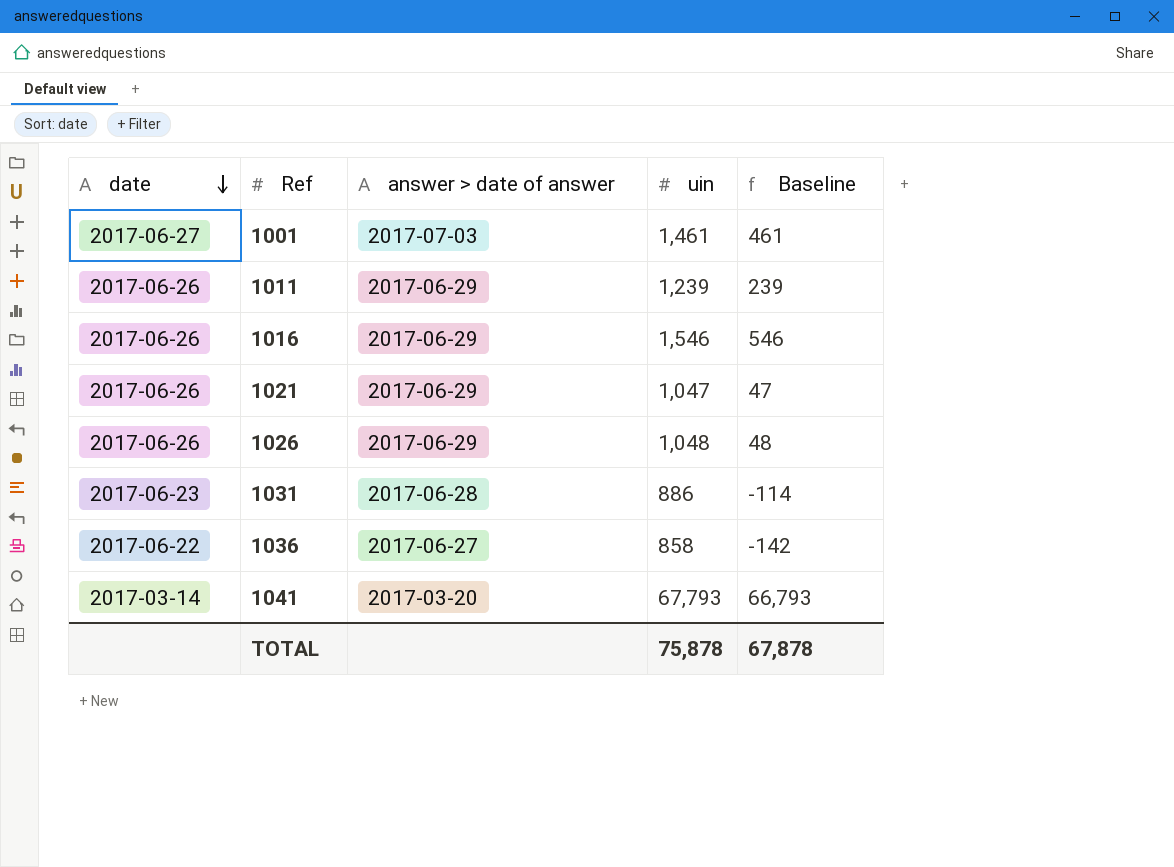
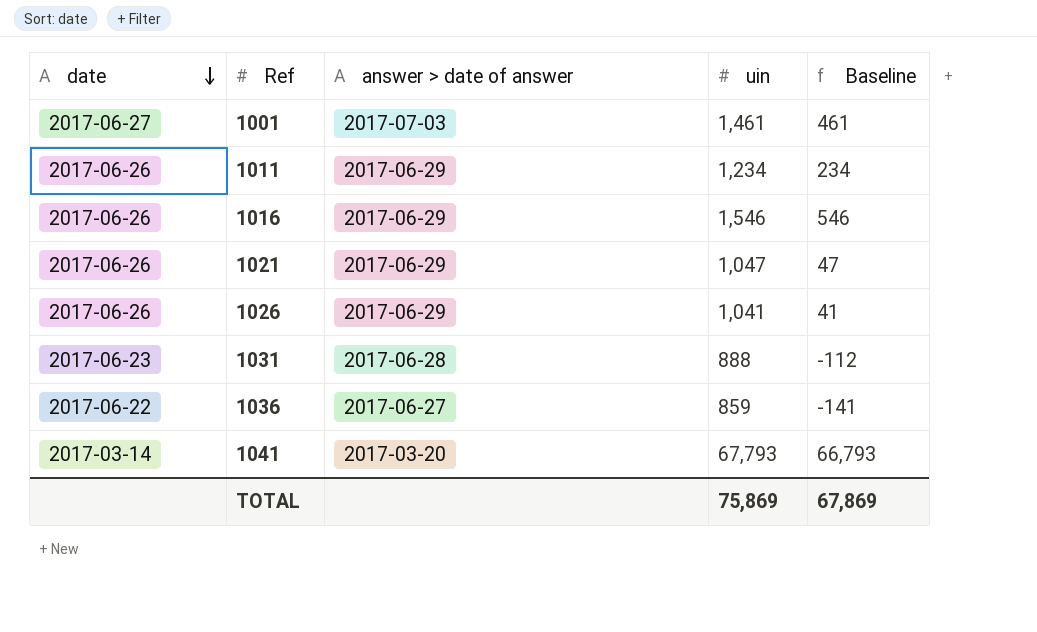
1011 | uin: 1,239 -> 1,234
1011 | Baseline: 239 -> 234
1026 | uin: 1,048 -> 1,041
1026 | Baseline: 48 -> 41
1031 | uin: 886 -> 888
1031 | Baseline: -114 -> -112
1036 | uin: 858 -> 859
1036 | Baseline: -142 -> -141
TOTAL | uin: 75,878 -> 75,869
TOTAL | Baseline: 67,878 -> 67,869

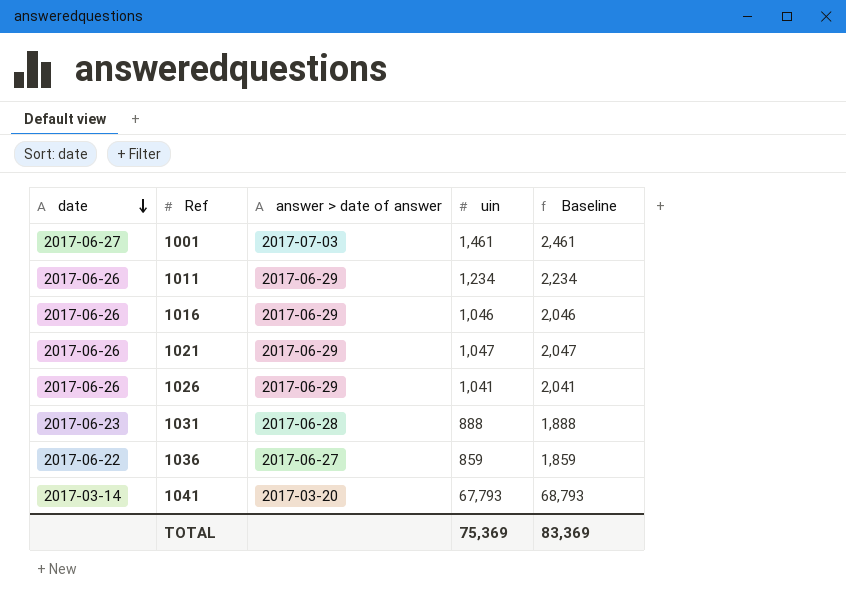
column Baseline | formula: [uin] - 1000 -> [uin] + 1000
1016 | uin: 1,546 -> 1,046
TOTAL | uin: 75,869 -> 75,369
TOTAL | Baseline: 67,869 -> 83,369

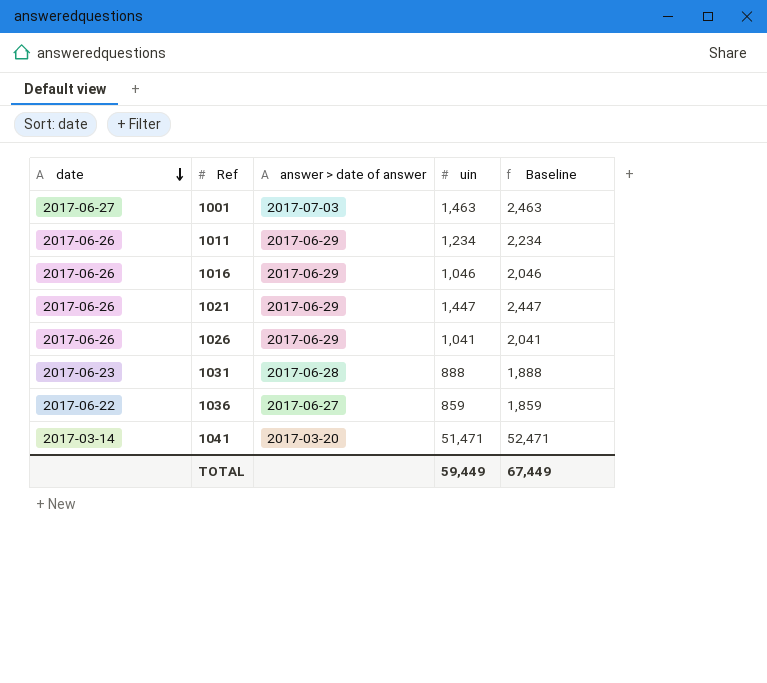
1001 | uin: 1,461 -> 1,463
1001 | Baseline: 2,461 -> 2,463
1021 | uin: 1,047 -> 1,447
1021 | Baseline: 2,047 -> 2,447
1041 | uin: 67,793 -> 51,471
1041 | Baseline: 68,793 -> 52,471
TOTAL | uin: 75,369 -> 59,449
TOTAL | Baseline: 83,369 -> 67,449

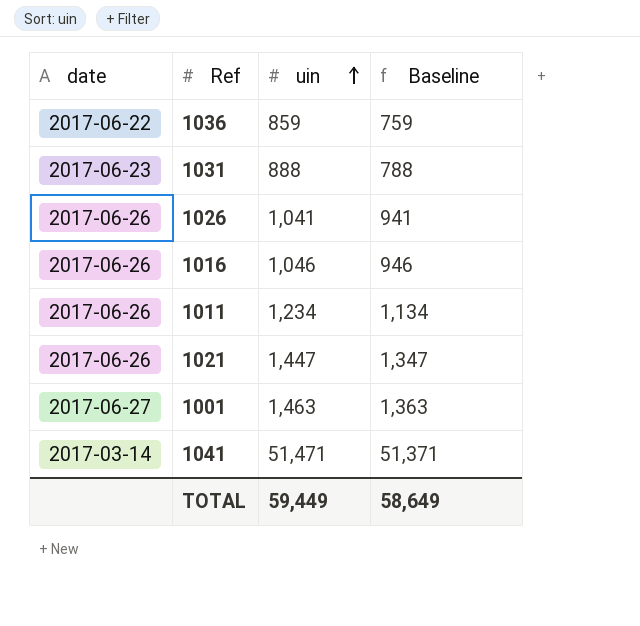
row order: date descending -> uin ascending
column answer > date of answer | position: 3 -> none
column Baseline | formula: [uin] + 1000 -> [uin] - 100
TOTAL | Baseline: 67,449 -> 58,649

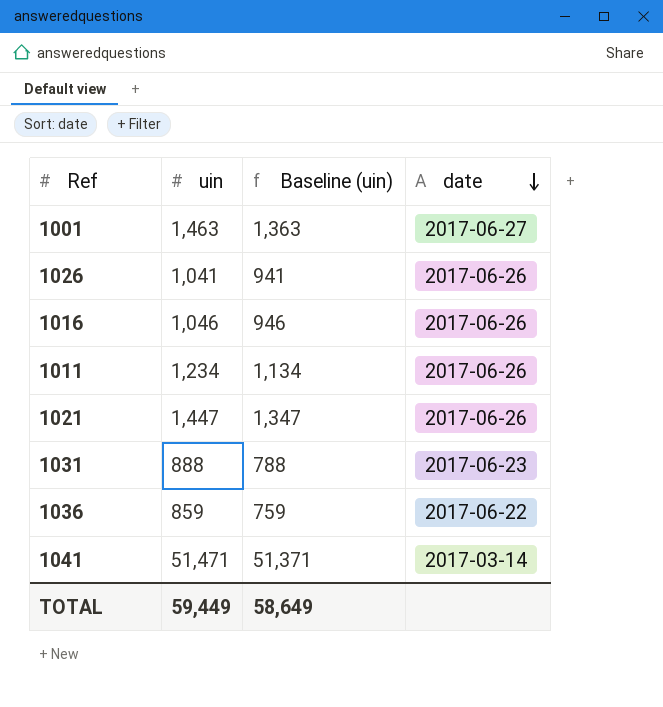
row order: uin ascending -> date descending
column name: Baseline -> Baseline (uin)
column date | position: 1 -> 4

